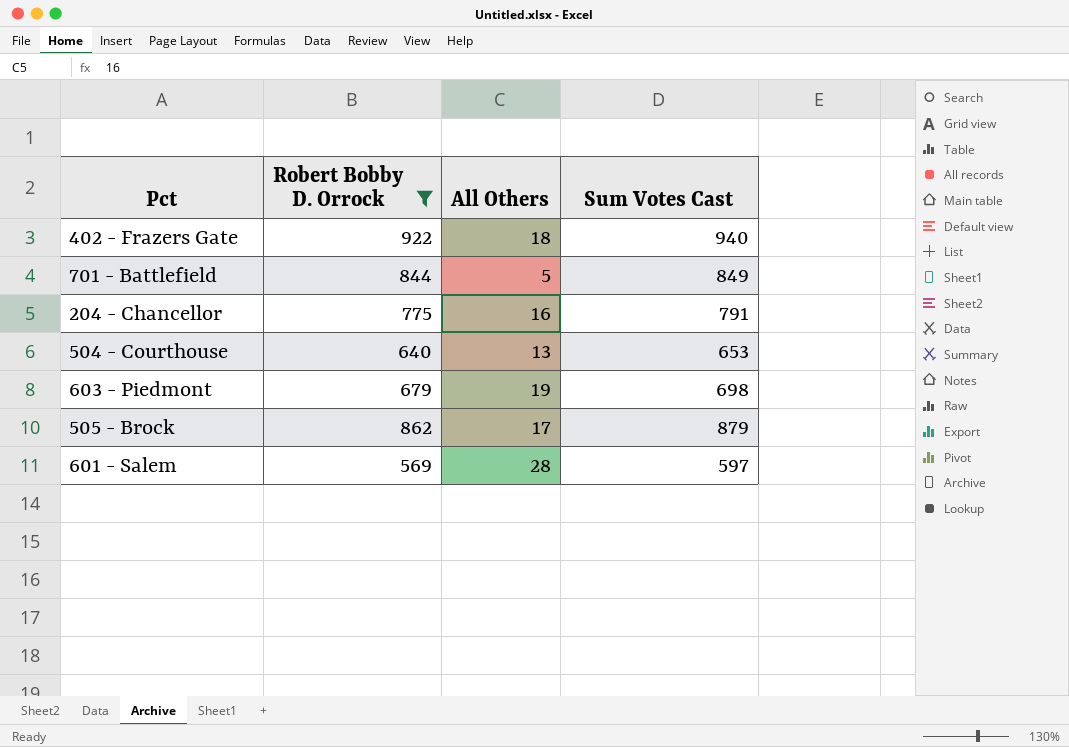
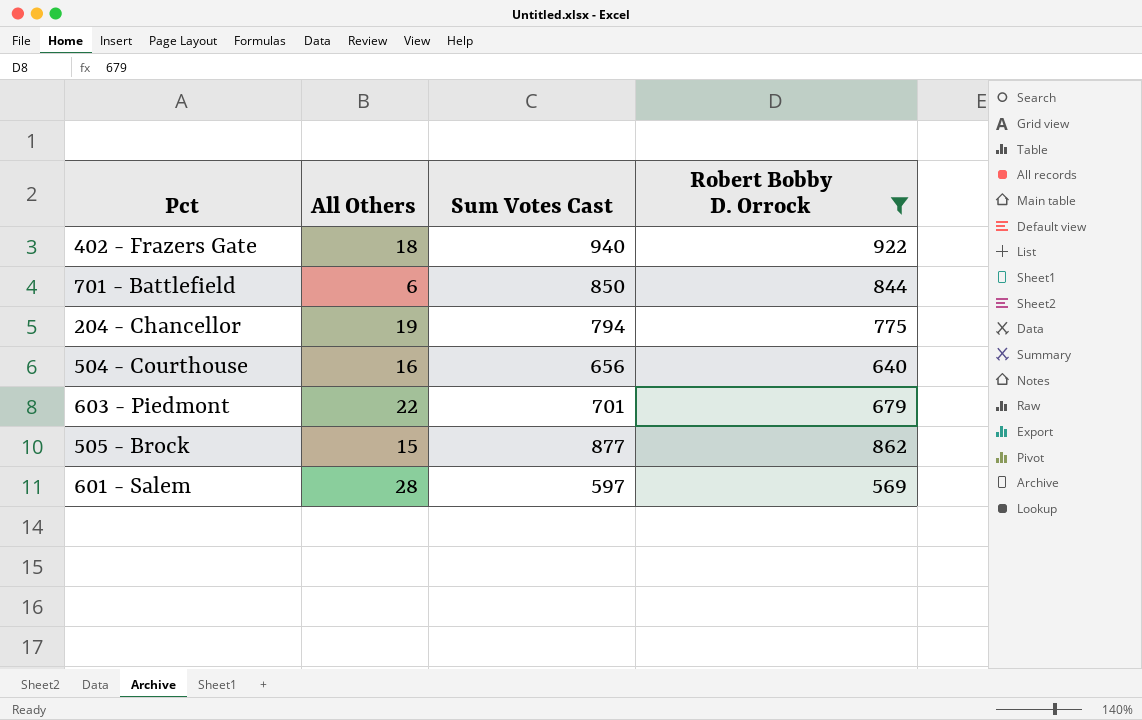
column Robert Bobby D. Orrock | position: 2 -> 4
701 - Battlefield | All Others: 5 -> 6
701 - Battlefield | Sum Votes Cast: 849 -> 850
204 - Chancellor | All Others: 16 -> 19
204 - Chancellor | Sum Votes Cast: 791 -> 794
504 - Courthouse | All Others: 13 -> 16
504 - Courthouse | Sum Votes Cast: 653 -> 656
603 - Piedmont | All Others: 19 -> 22
603 - Piedmont | Sum Votes Cast: 698 -> 701
505 - Brock | All Others: 17 -> 15
505 - Brock | Sum Votes Cast: 879 -> 877

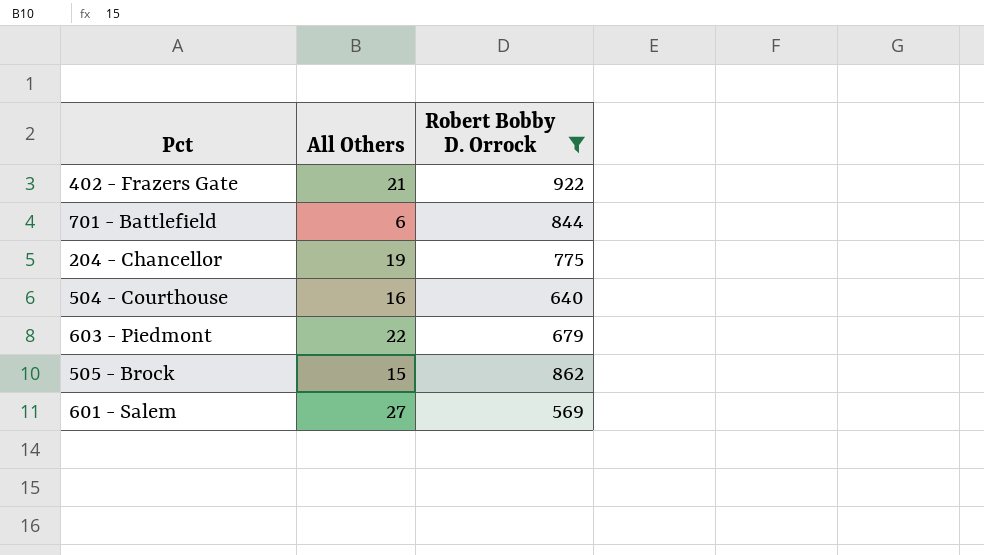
column Sum Votes Cast | formula: [All Others] + [Robert Bobby D. Orrock] -> none
402 - Frazers Gate | All Others: 18 -> 21
601 - Salem | All Others: 28 -> 27

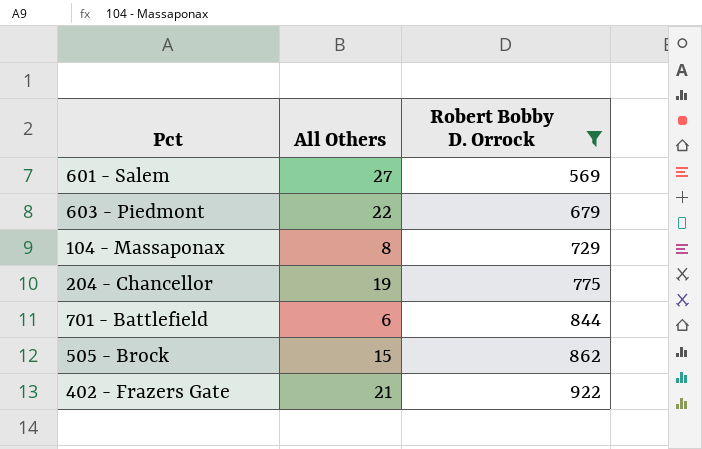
row order: none -> Robert Bobby D. Orrock ascending
row 504 - Courthouse: 16 | 640 -> none
row 104 - Massaponax: none -> 8 | 729

